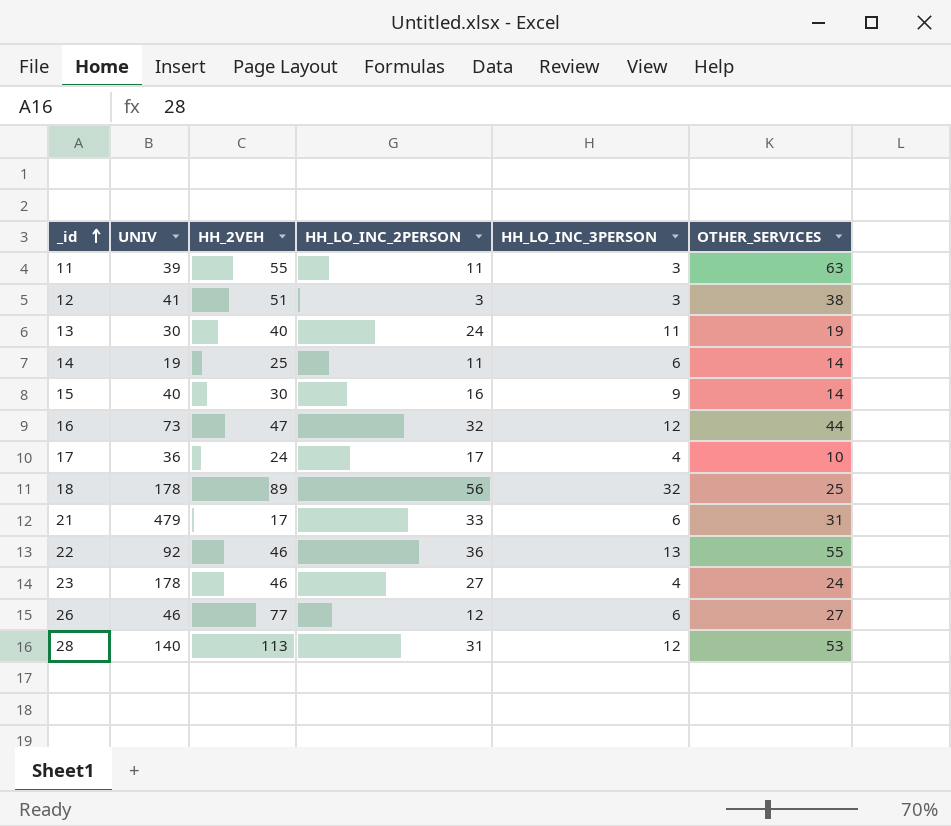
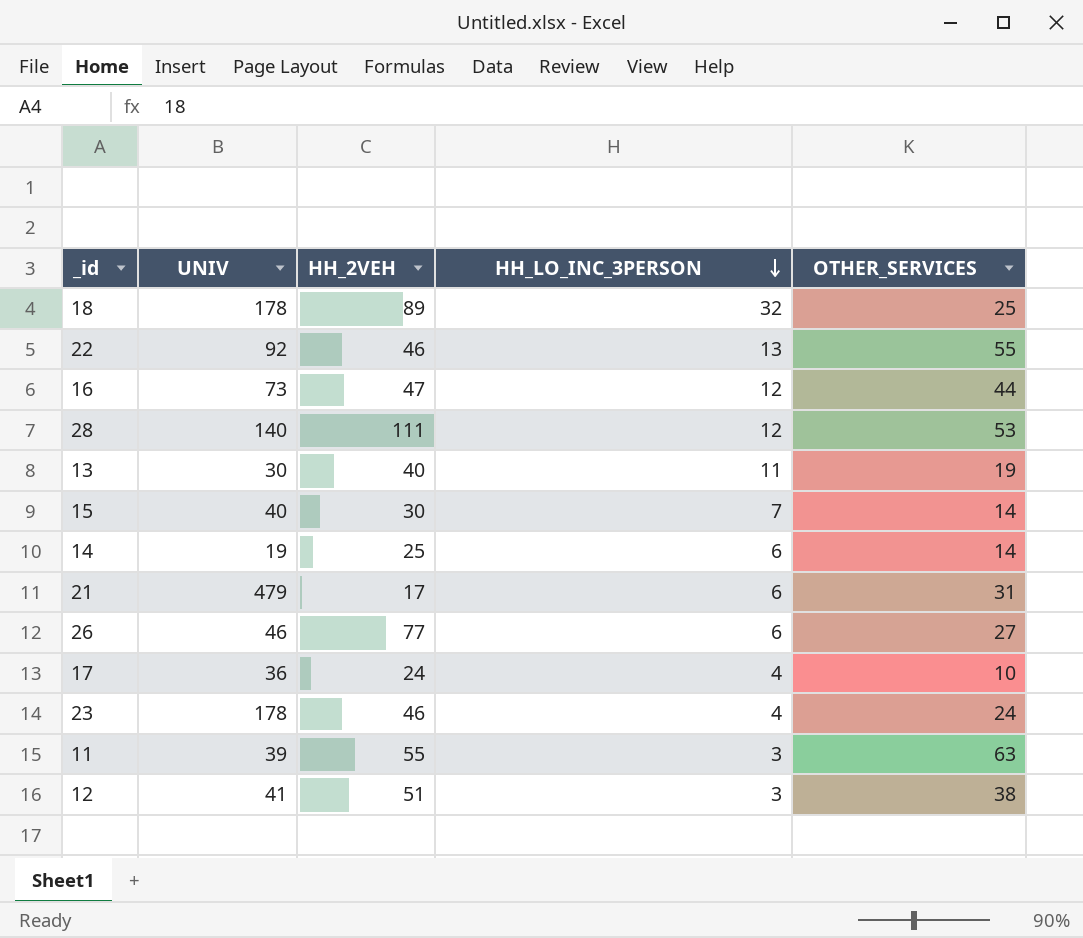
row order: _id ascending -> HH_LO_INC_3PERSON descending
column HH_LO_INC_2PERSON | position: 4 -> none
28 | HH_2VEH: 113 -> 111
15 | HH_LO_INC_3PERSON: 9 -> 7

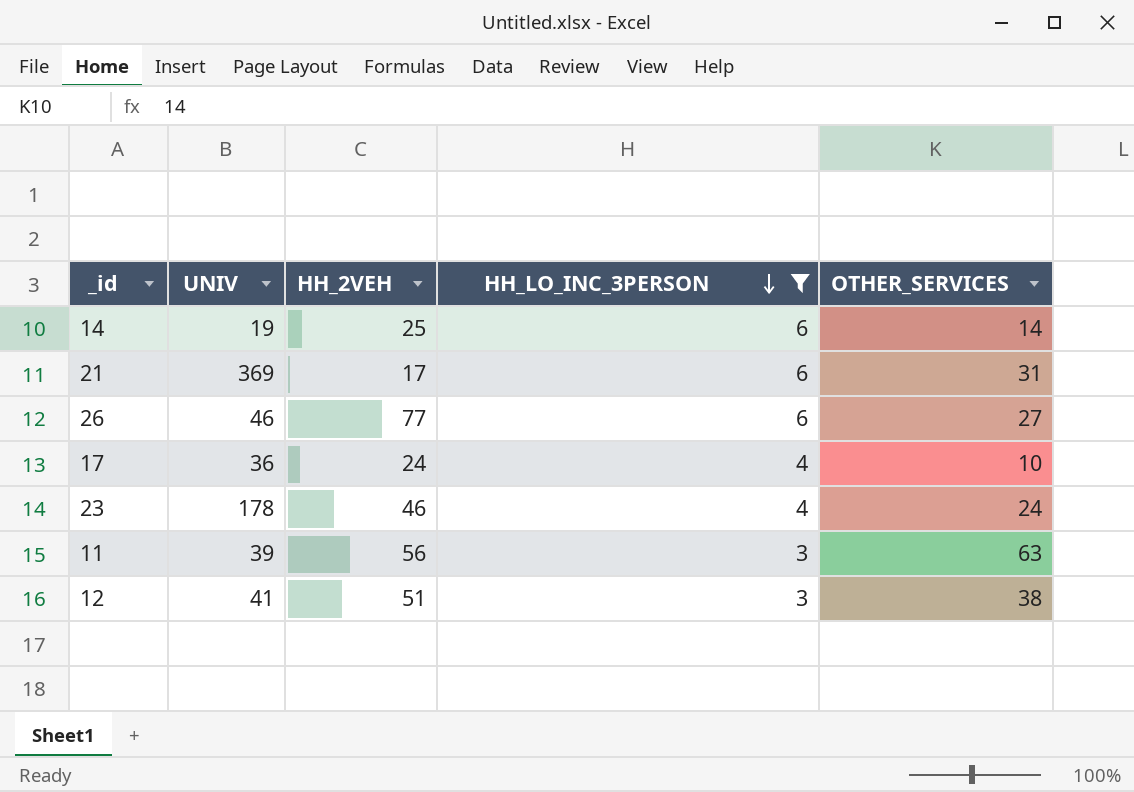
filter: none -> HH_LO_INC_3PERSON <= 6
21 | UNIV: 479 -> 369
11 | HH_2VEH: 55 -> 56

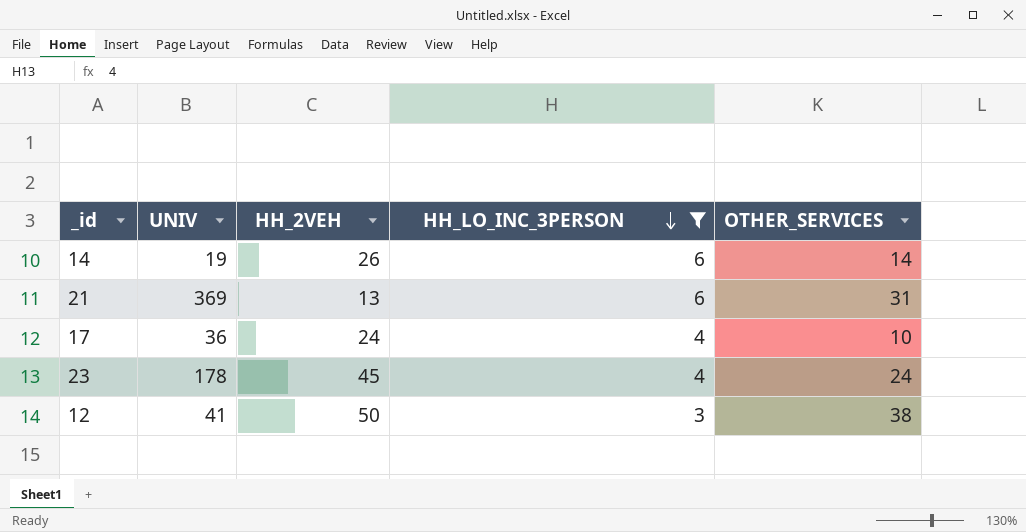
row 26: 46 | 77 | 6 | 27 -> none
row 11: 39 | 56 | 3 | 63 -> none
14 | HH_2VEH: 25 -> 26
21 | HH_2VEH: 17 -> 13
23 | HH_2VEH: 46 -> 45
12 | HH_2VEH: 51 -> 50

